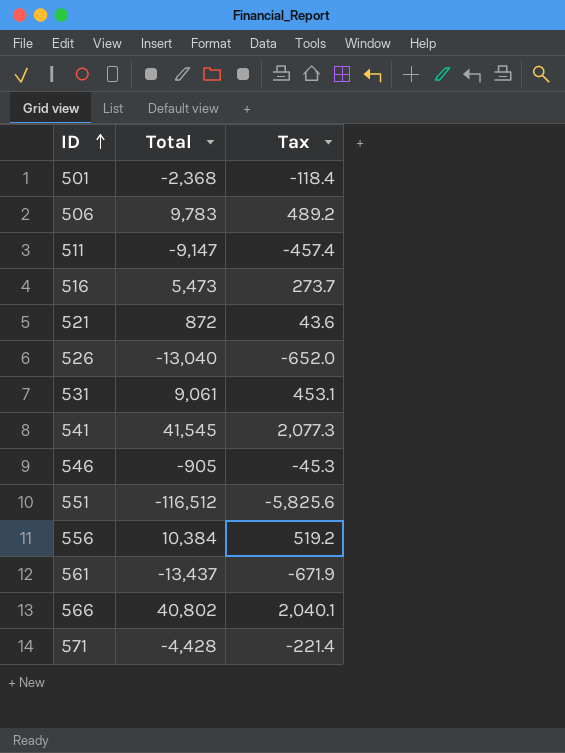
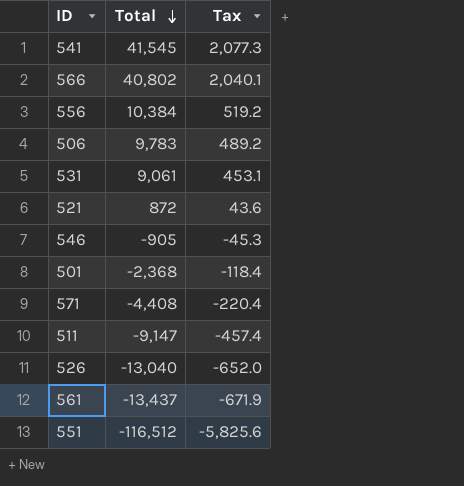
row order: ID ascending -> Total descending
row 516: 5,473 | 273.7 -> none
571 | Total: -4,428 -> -4,408
571 | Tax: -221.4 -> -220.4

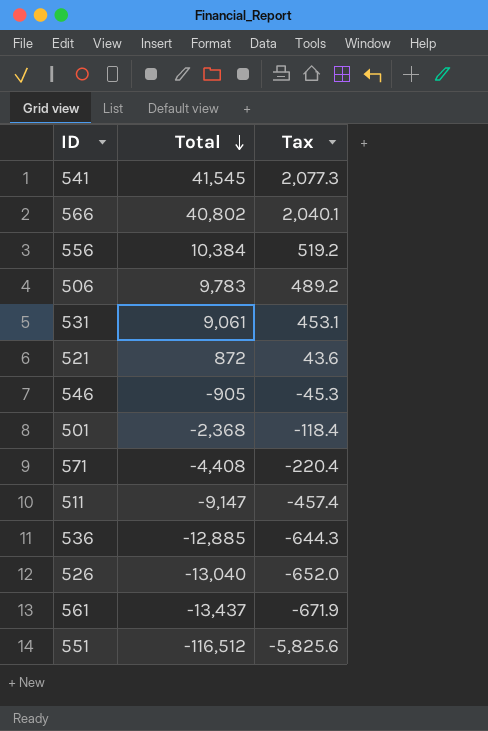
row 536: none -> -12,885 | -644.3

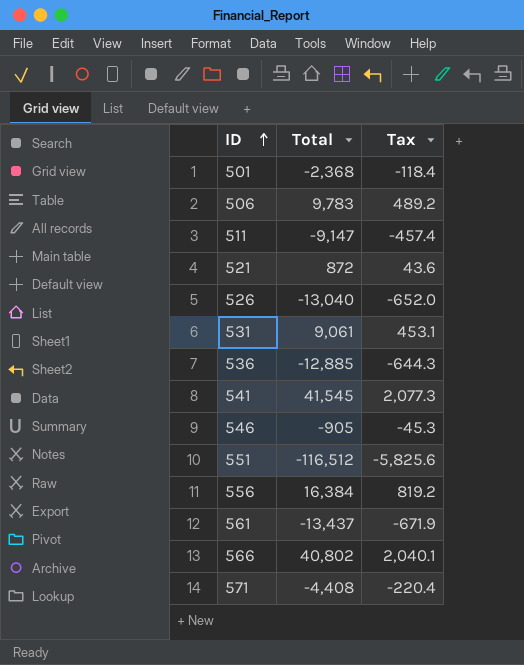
row order: Total descending -> ID ascending
556 | Total: 10,384 -> 16,384
556 | Tax: 519.2 -> 819.2

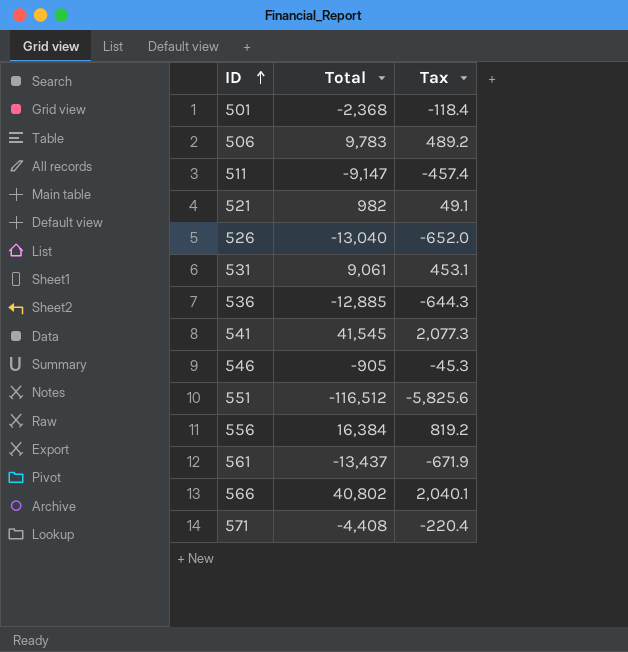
521 | Total: 872 -> 982
521 | Tax: 43.6 -> 49.1

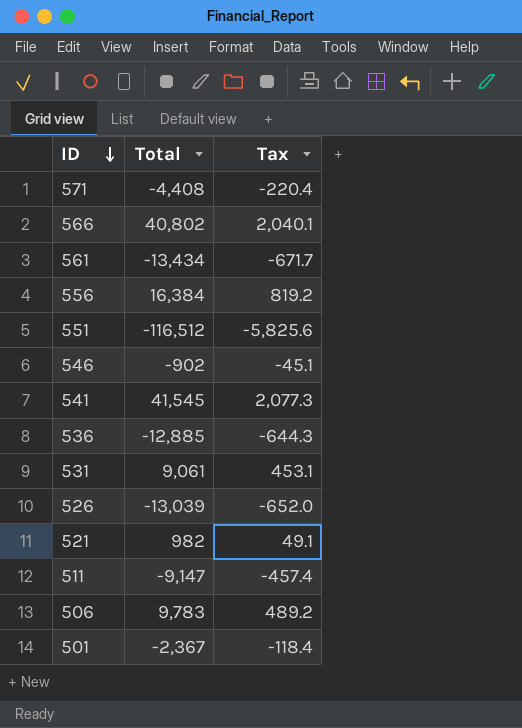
row order: ID ascending -> ID descending
561 | Total: -13,437 -> -13,434
561 | Tax: -671.9 -> -671.7
546 | Total: -905 -> -902
546 | Tax: -45.3 -> -45.1
526 | Total: -13,040 -> -13,039
501 | Total: -2,368 -> -2,367

